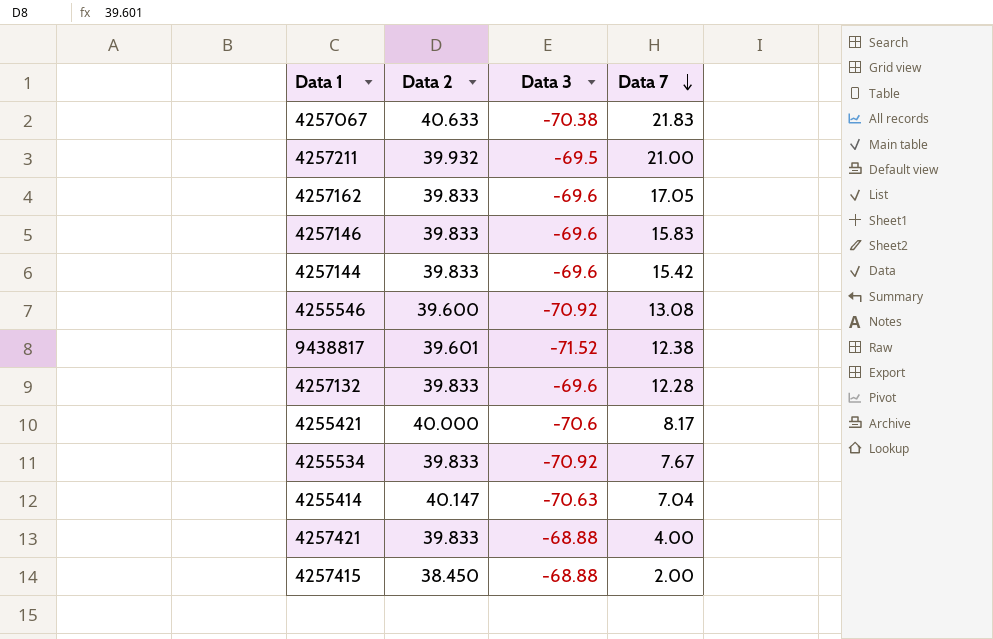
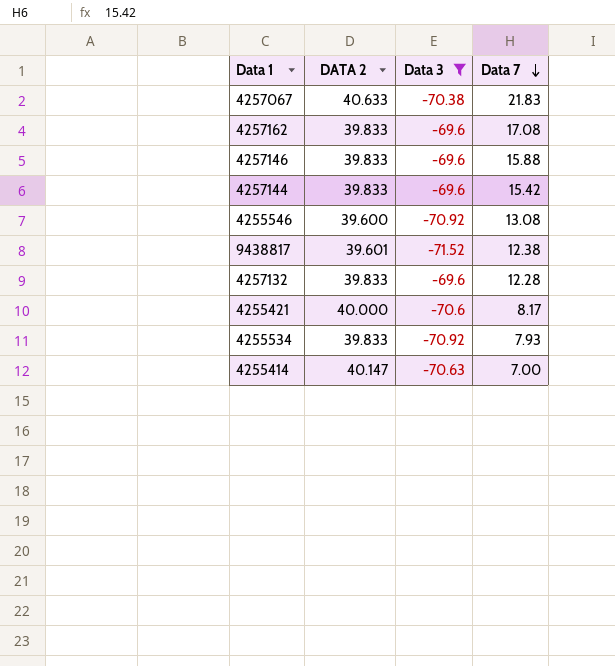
filter: none -> Data 3 <= -69.6
column name: Data 2 -> DATA 2
4257162 | Data 7: 17.05 -> 17.08
4257146 | Data 7: 15.83 -> 15.88
4255534 | Data 7: 7.67 -> 7.93
4255414 | Data 7: 7.04 -> 7.00

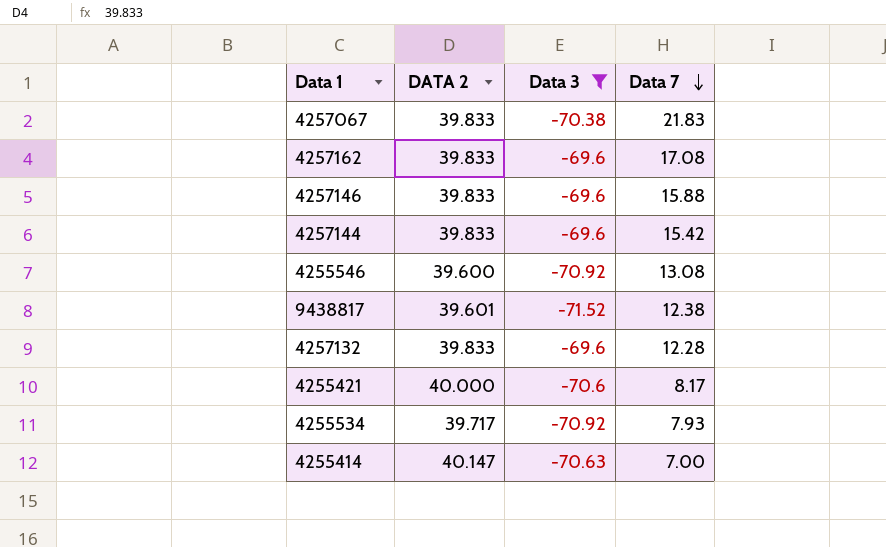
4257067 | DATA 2: 40.633 -> 39.833
4255534 | DATA 2: 39.833 -> 39.717

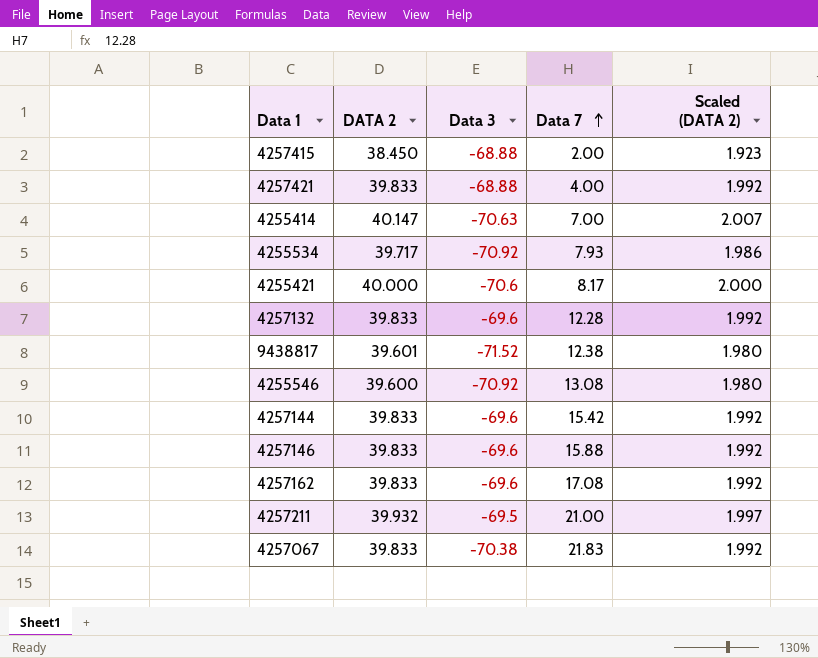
filter: Data 3 <= -69.6 -> none
row order: Data 7 descending -> Data 7 ascending
column Scaled (DATA 2) | formula: none -> [DATA 2] * 0.05

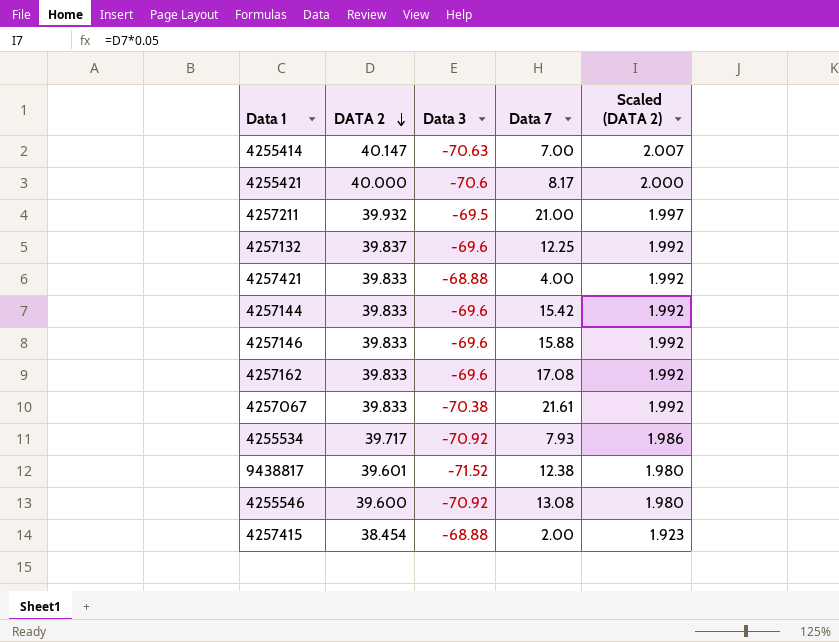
row order: Data 7 ascending -> DATA 2 descending
4257132 | DATA 2: 39.833 -> 39.837
4257132 | Data 7: 12.28 -> 12.25
4257067 | Data 7: 21.83 -> 21.61
4257415 | DATA 2: 38.450 -> 38.454

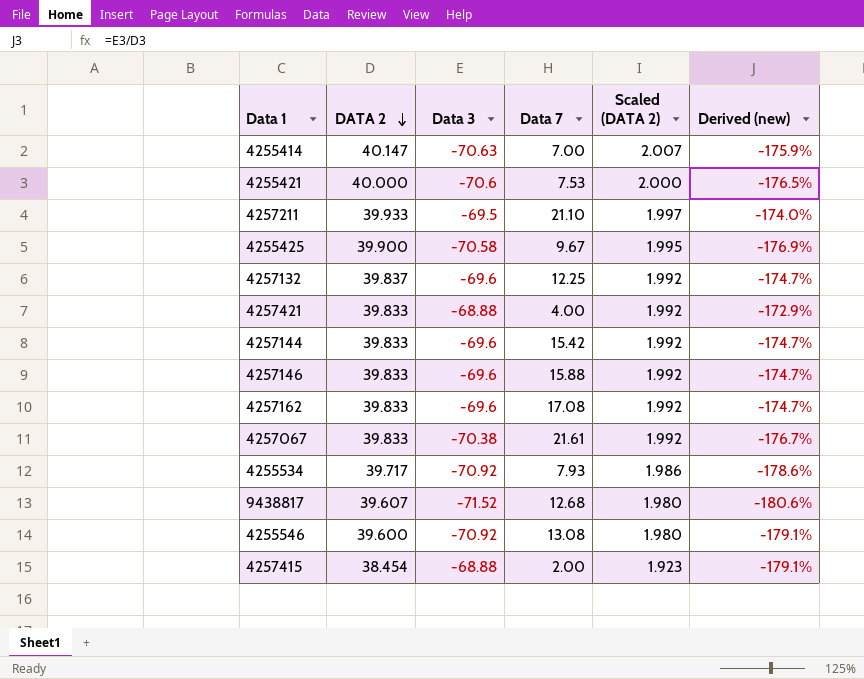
column Derived (new) | formula: none -> [Data 3] / [DATA 2]
4255421 | Data 7: 8.17 -> 7.53
4257211 | DATA 2: 39.932 -> 39.933
4257211 | Data 7: 21.00 -> 21.10
row 4255425: none -> 39.900 | -70.58 | 9.67 | 1.995 | -176.9%
9438817 | DATA 2: 39.601 -> 39.607
9438817 | Data 7: 12.38 -> 12.68

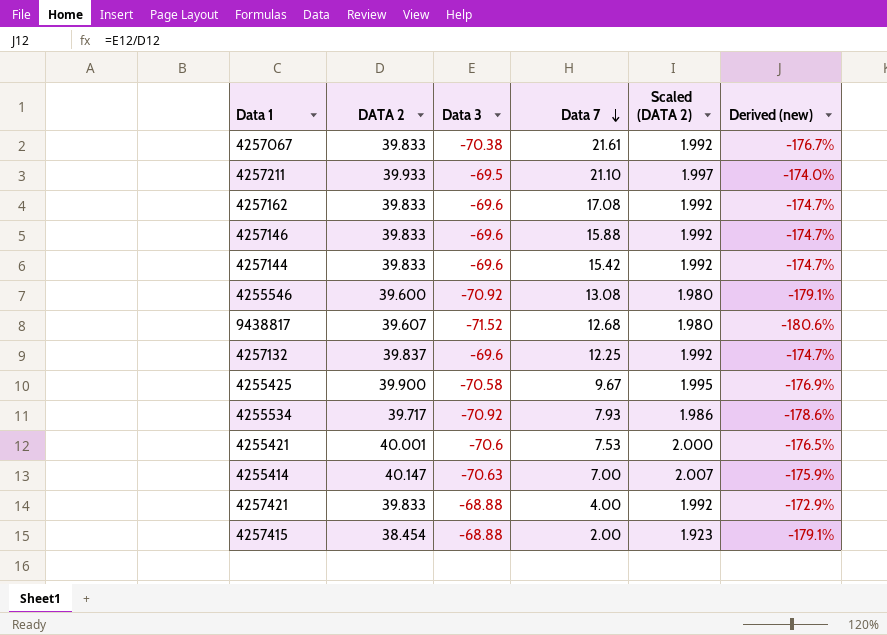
row order: DATA 2 descending -> Data 7 descending
4255421 | DATA 2: 40.000 -> 40.001

